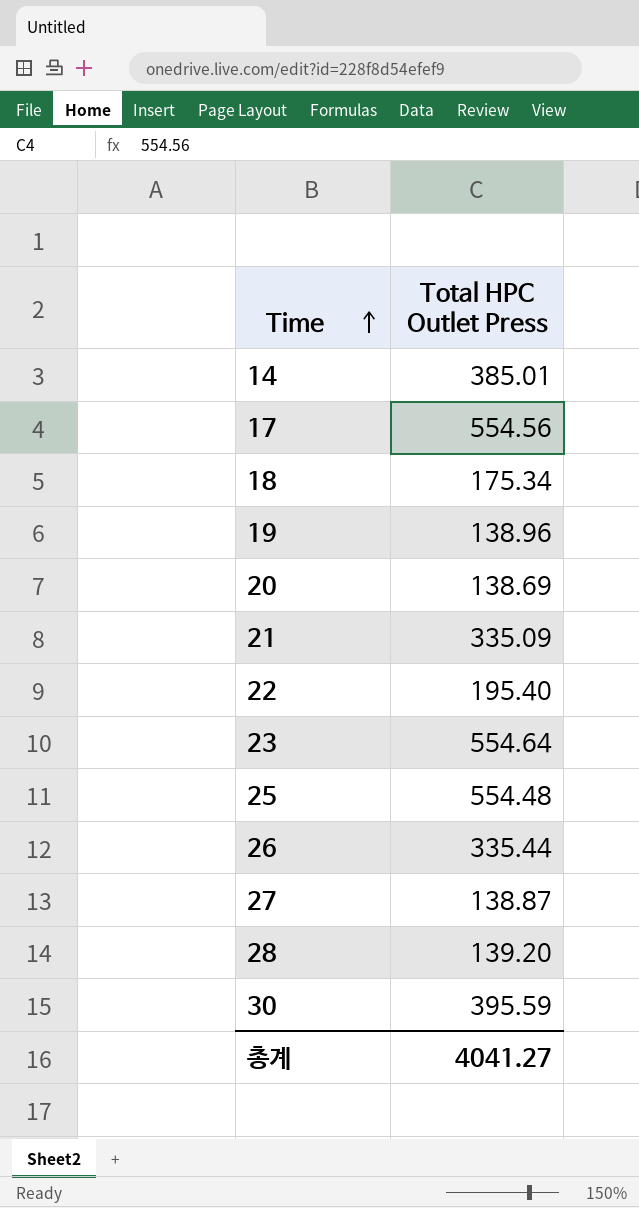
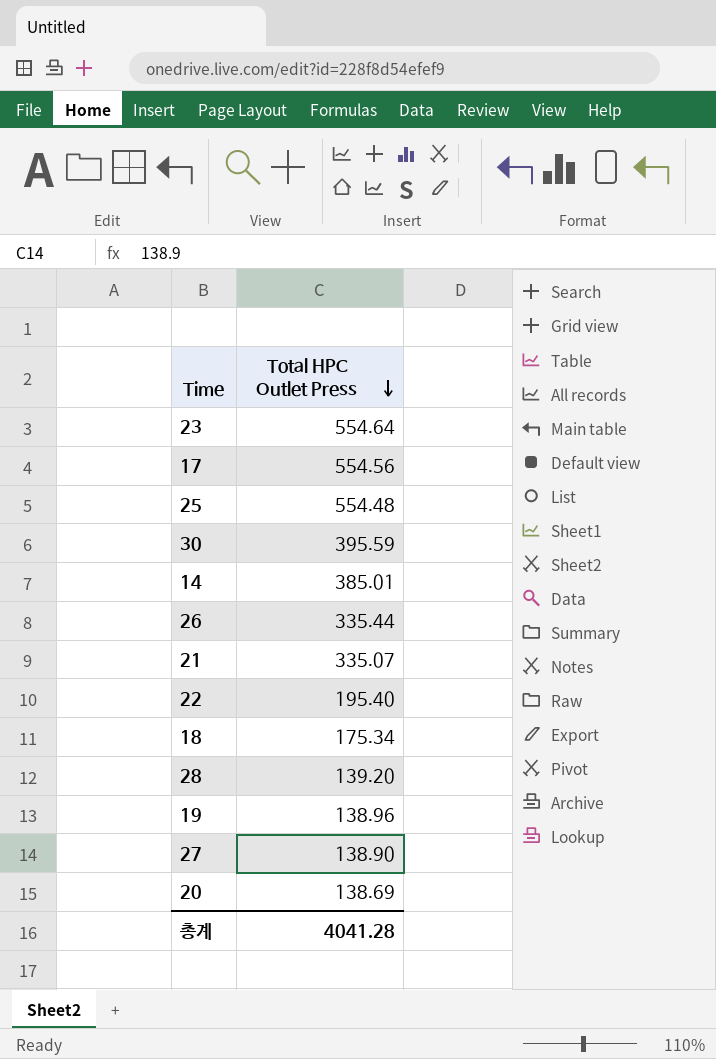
row order: Time ascending -> Total HPC Outlet Press descending
21 | Total HPC Outlet Press: 335.09 -> 335.07
27 | Total HPC Outlet Press: 138.87 -> 138.90
총계 | Total HPC Outlet Press: 4041.27 -> 4041.28

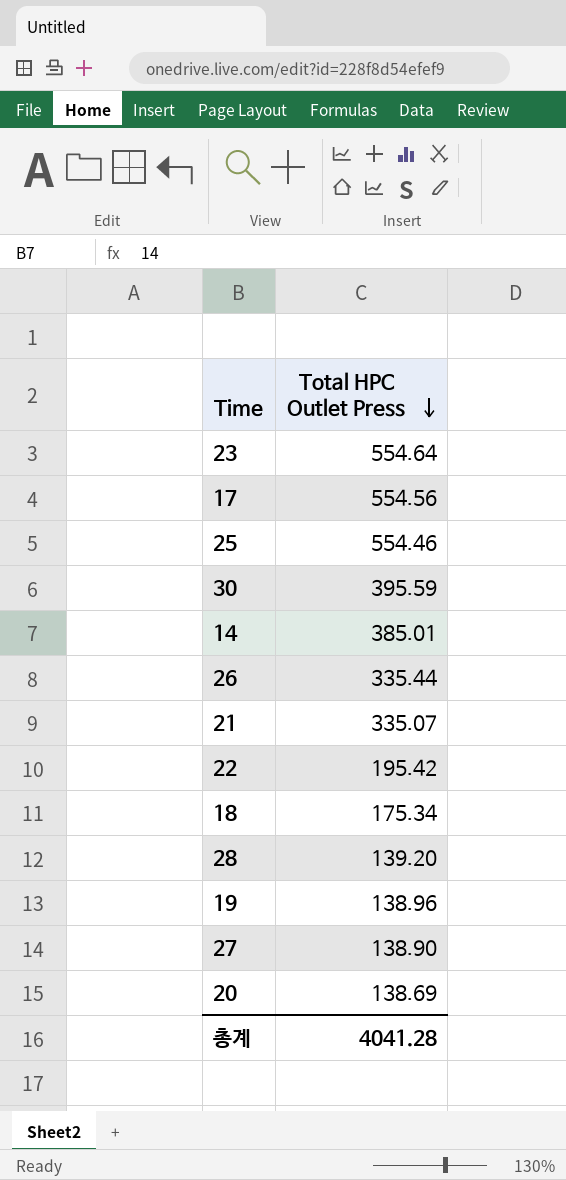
25 | Total HPC Outlet Press: 554.48 -> 554.46
22 | Total HPC Outlet Press: 195.40 -> 195.42

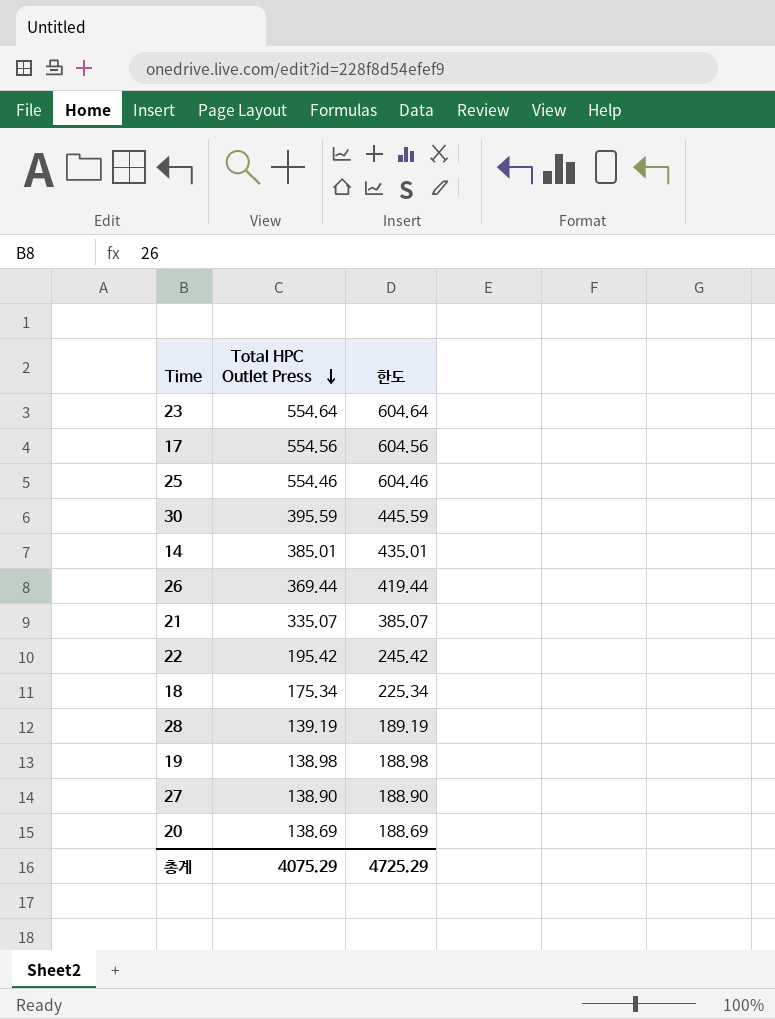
column 한도 | formula: none -> [Total HPC Outlet Press] + 50
26 | Total HPC Outlet Press: 335.44 -> 369.44
28 | Total HPC Outlet Press: 139.20 -> 139.19
19 | Total HPC Outlet Press: 138.96 -> 138.98
총계 | Total HPC Outlet Press: 4041.28 -> 4075.29

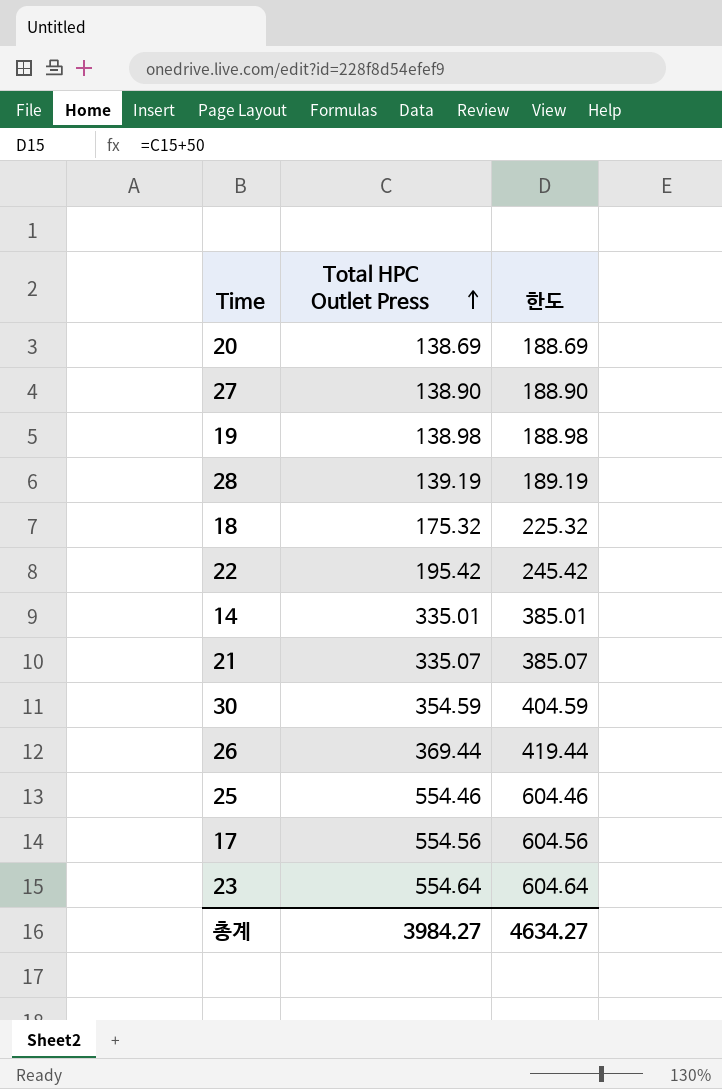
row order: Total HPC Outlet Press descending -> Total HPC Outlet Press ascending
18 | Total HPC Outlet Press: 175.34 -> 175.32
18 | 한도: 225.34 -> 225.32
14 | Total HPC Outlet Press: 385.01 -> 335.01
14 | 한도: 435.01 -> 385.01
30 | Total HPC Outlet Press: 395.59 -> 354.59
30 | 한도: 445.59 -> 404.59
총계 | Total HPC Outlet Press: 4075.29 -> 3984.27
총계 | 한도: 4725.29 -> 4634.27

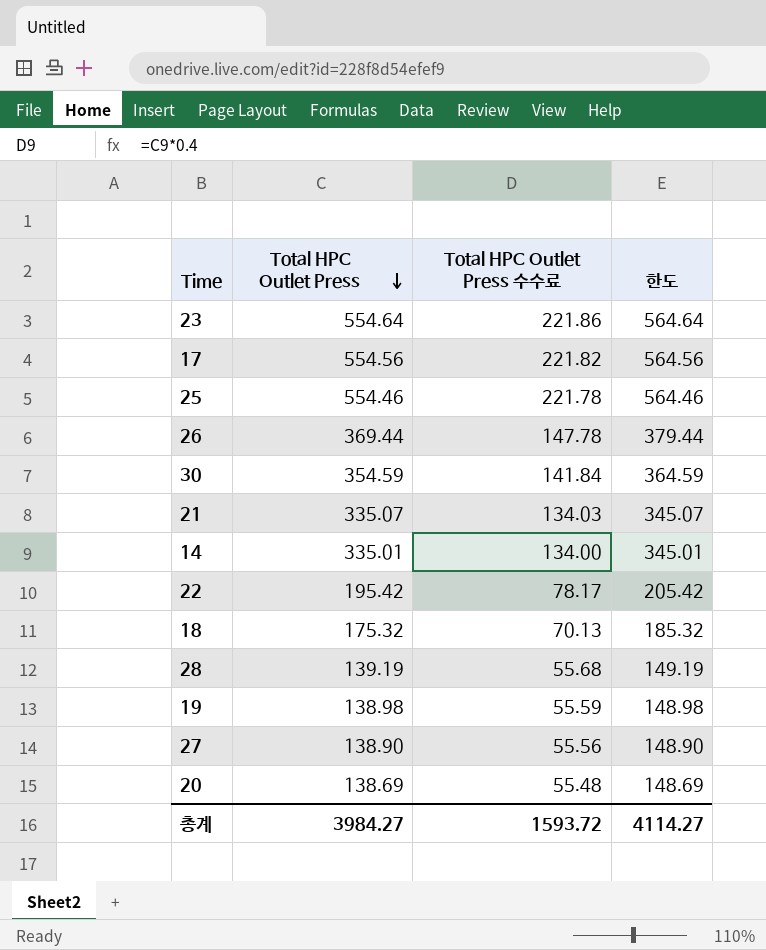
row order: Total HPC Outlet Press ascending -> Total HPC Outlet Press descending
column Total HPC Outlet Press 수수료 | formula: none -> [Total HPC Outlet Press] * 0.4
column 한도 | formula: [Total HPC Outlet Press] + 50 -> [Total HPC Outlet Press] + 10
총계 | 한도: 4634.27 -> 4114.27

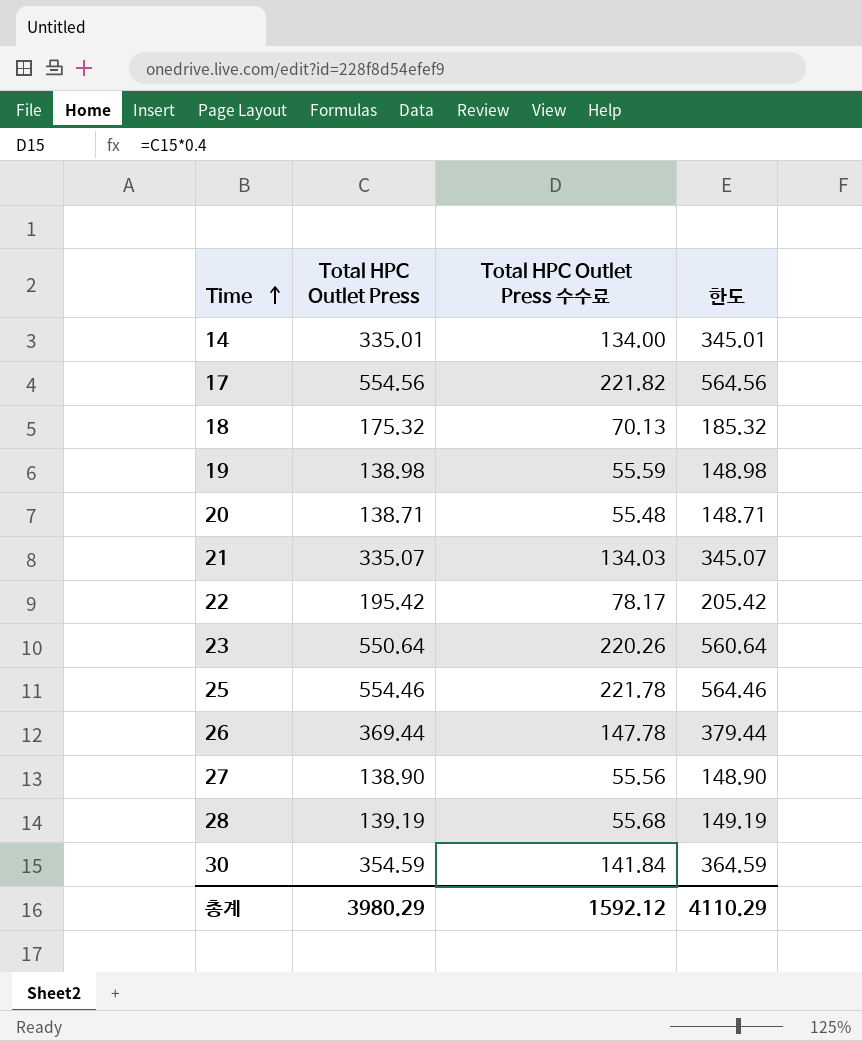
row order: Total HPC Outlet Press descending -> Time ascending
20 | Total HPC Outlet Press: 138.69 -> 138.71
20 | 한도: 148.69 -> 148.71
23 | Total HPC Outlet Press: 554.64 -> 550.64
23 | Total HPC Outlet Press 수수료: 221.86 -> 220.26
23 | 한도: 564.64 -> 560.64
총계 | Total HPC Outlet Press: 3984.27 -> 3980.29
총계 | Total HPC Outlet Press 수수료: 1593.72 -> 1592.12
총계 | 한도: 4114.27 -> 4110.29

